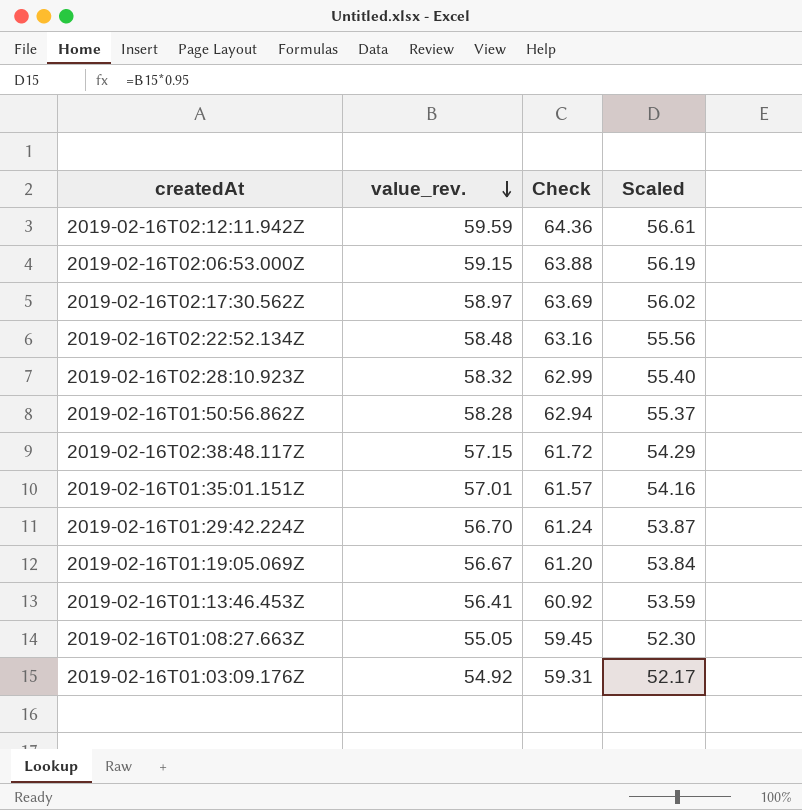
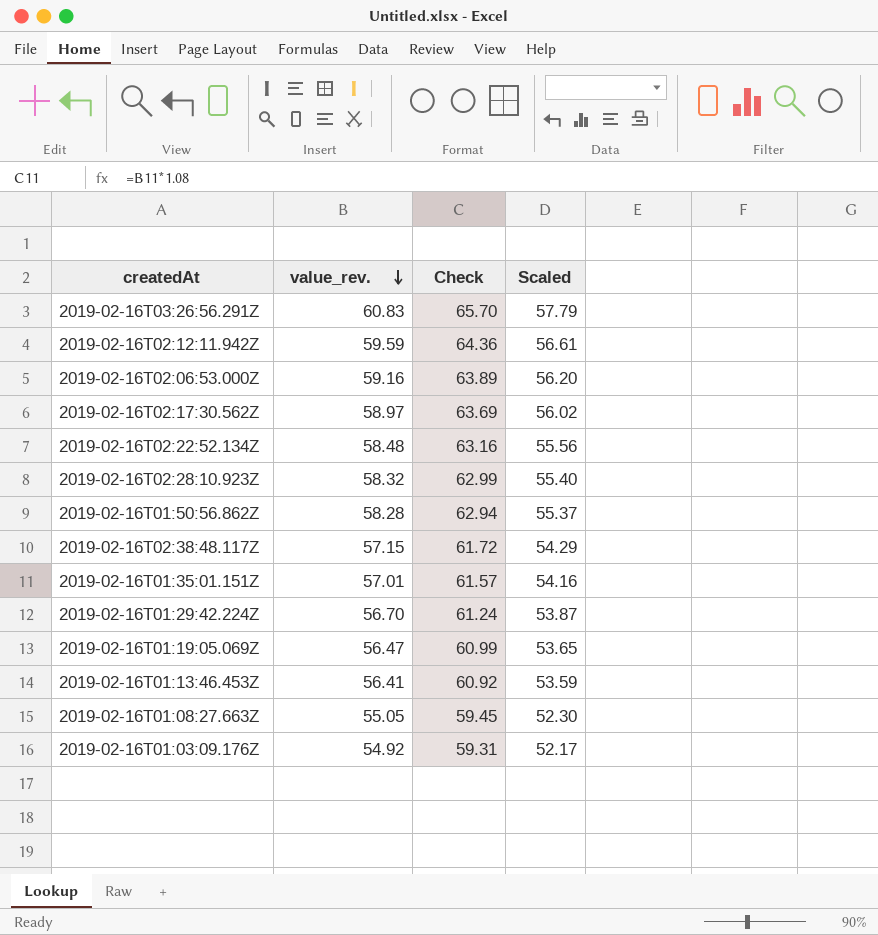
row 2019-02-16T03:26:56.291Z: none -> 60.83 | 65.70 | 57.79
2019-02-16T02:06:53.000Z | value_rev.: 59.15 -> 59.16
2019-02-16T02:06:53.000Z | Check: 63.88 -> 63.89
2019-02-16T02:06:53.000Z | Scaled: 56.19 -> 56.20
2019-02-16T01:19:05.069Z | value_rev.: 56.67 -> 56.47
2019-02-16T01:19:05.069Z | Check: 61.20 -> 60.99
2019-02-16T01:19:05.069Z | Scaled: 53.84 -> 53.65

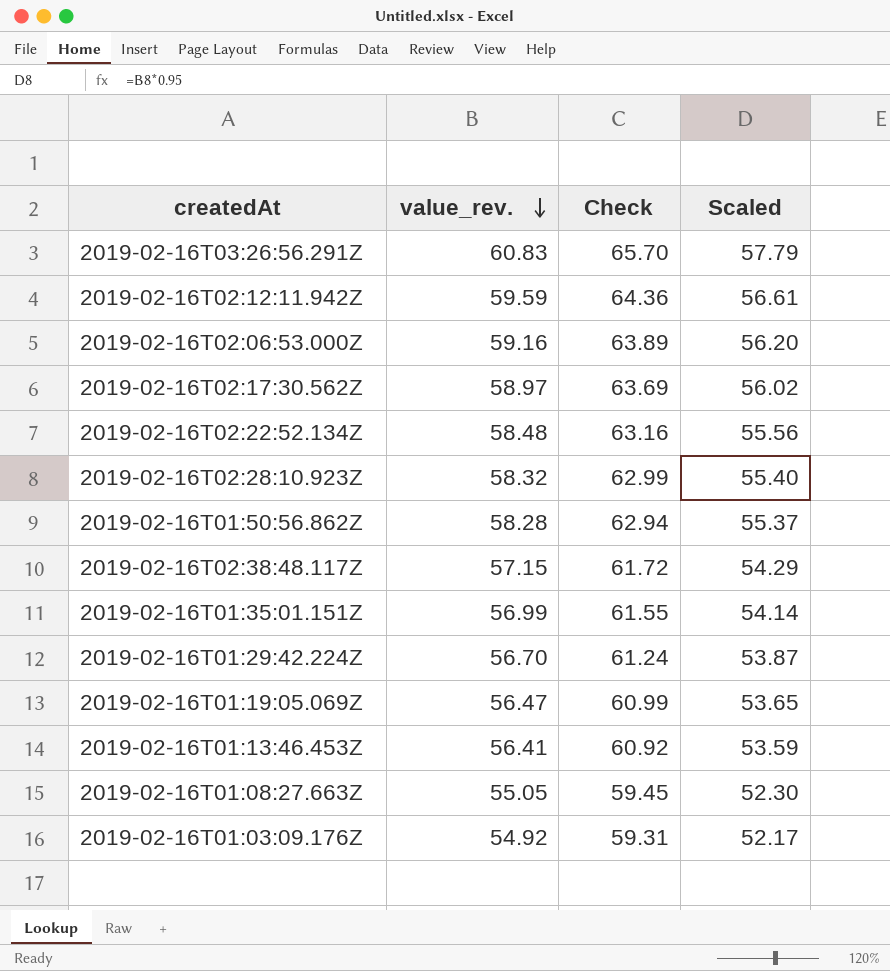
2019-02-16T01:35:01.151Z | value_rev.: 57.01 -> 56.99
2019-02-16T01:35:01.151Z | Check: 61.57 -> 61.55
2019-02-16T01:35:01.151Z | Scaled: 54.16 -> 54.14

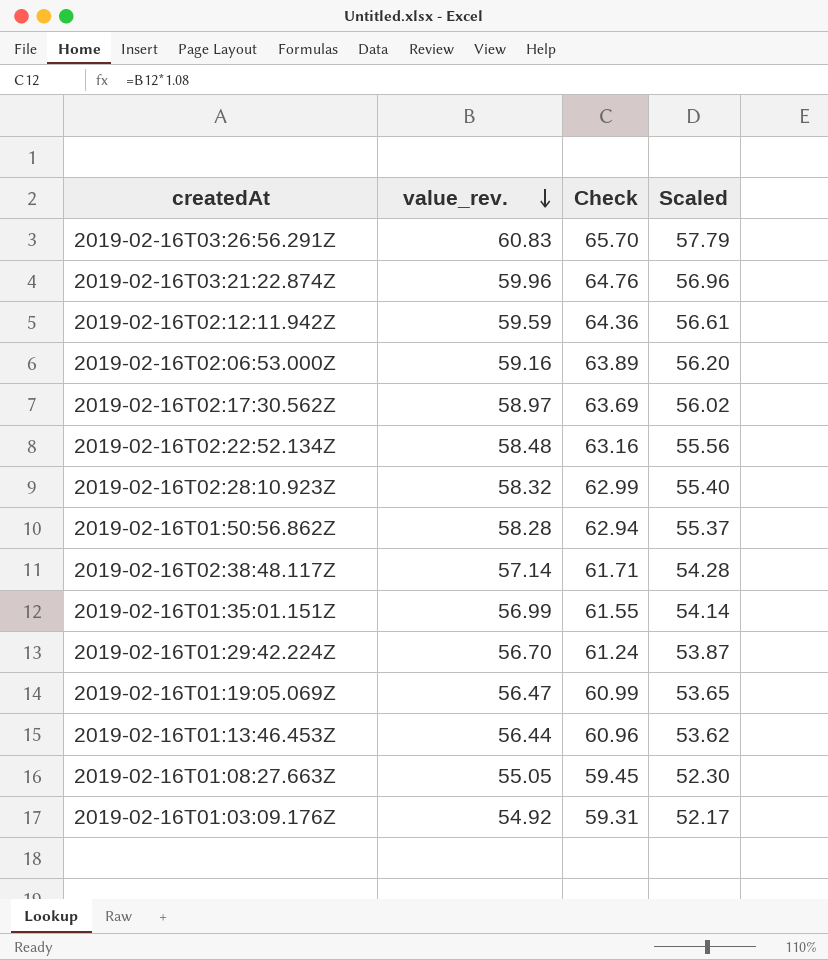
row 2019-02-16T03:21:22.874Z: none -> 59.96 | 64.76 | 56.96
2019-02-16T02:38:48.117Z | value_rev.: 57.15 -> 57.14
2019-02-16T02:38:48.117Z | Check: 61.72 -> 61.71
2019-02-16T02:38:48.117Z | Scaled: 54.29 -> 54.28
2019-02-16T01:13:46.453Z | value_rev.: 56.41 -> 56.44
2019-02-16T01:13:46.453Z | Check: 60.92 -> 60.96
2019-02-16T01:13:46.453Z | Scaled: 53.59 -> 53.62

